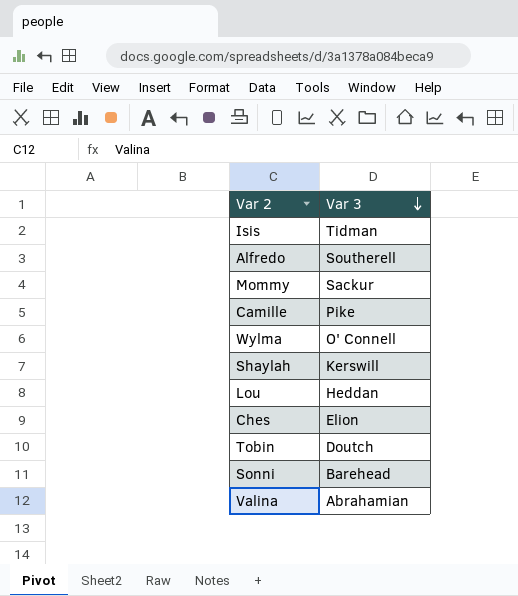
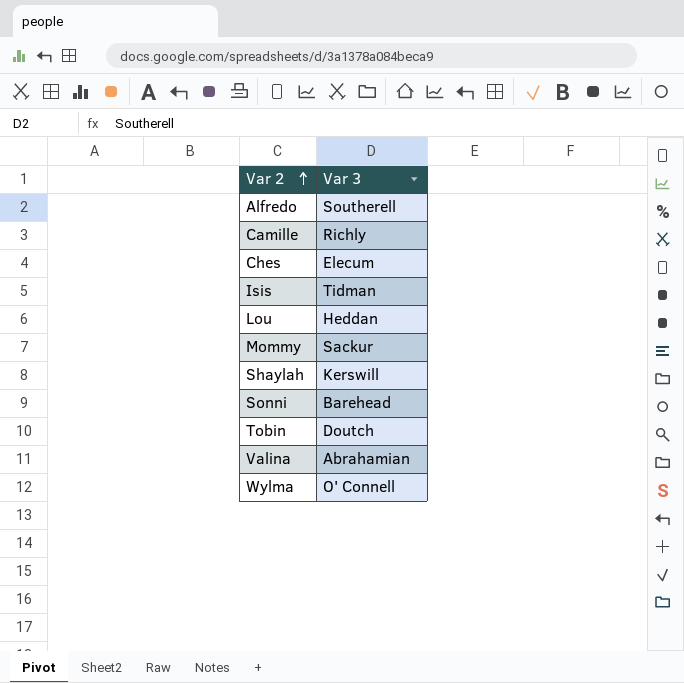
row order: Var 3 descending -> Var 2 ascending
Camille | Var 3: Pike -> Richly
Ches | Var 3: Elion -> Elecum

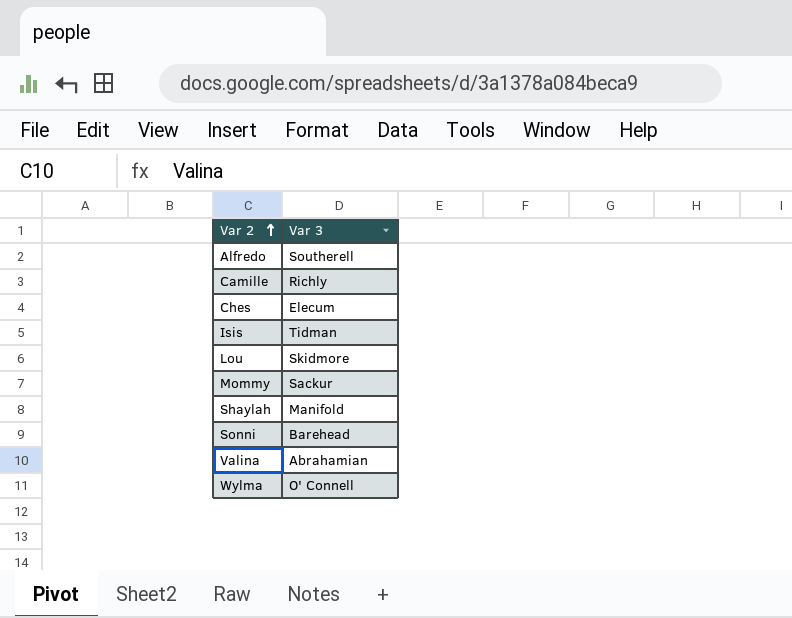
row Tobin: Doutch -> none
Lou | Var 3: Heddan -> Skidmore
Shaylah | Var 3: Kerswill -> Manifold

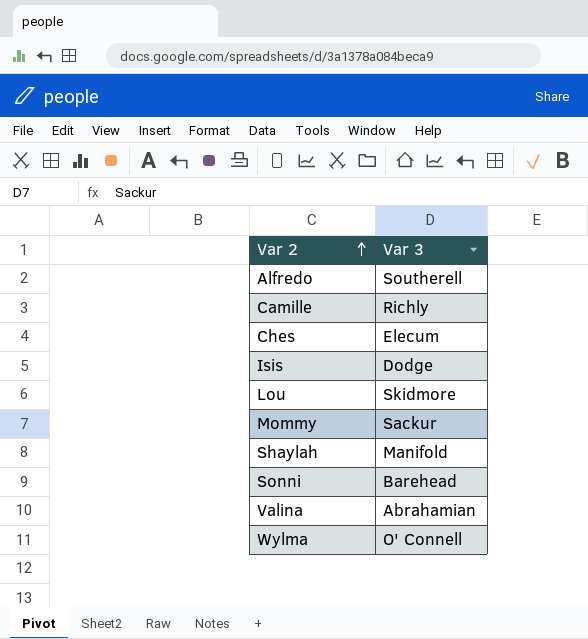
Isis | Var 3: Tidman -> Dodge

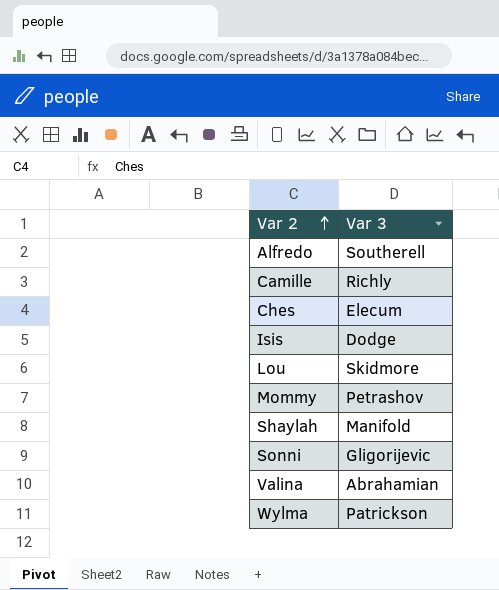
Mommy | Var 3: Sackur -> Petrashov
Sonni | Var 3: Barehead -> Gligorijevic
Wylma | Var 3: O' Connell -> Patrickson

